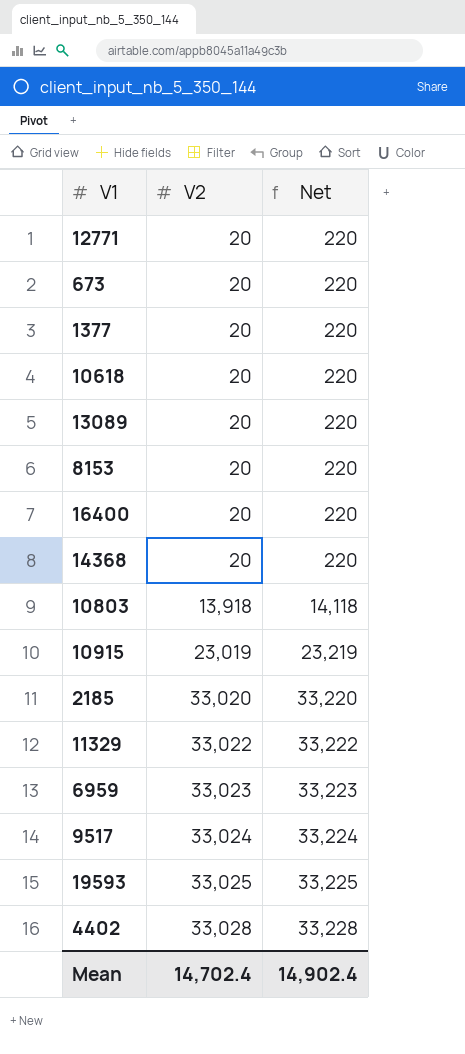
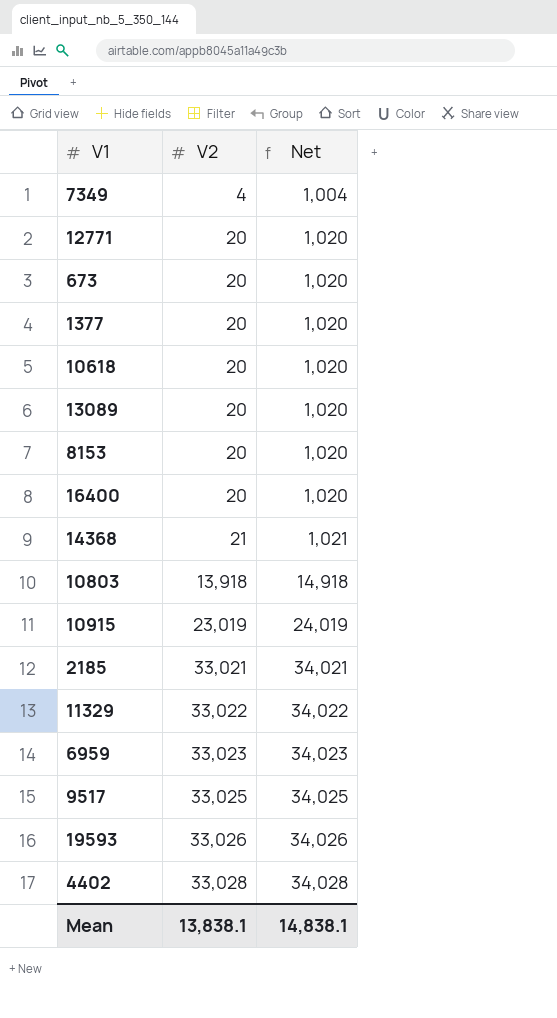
column Net | formula: [V2] + 200 -> [V2] + 1000
row 7349: none -> 4 | 1,004
14368 | V2: 20 -> 21
2185 | V2: 33,020 -> 33,021
9517 | V2: 33,024 -> 33,025
19593 | V2: 33,025 -> 33,026
Mean | V2: 14,702.4 -> 13,838.1
Mean | Net: 14,902.4 -> 14,838.1

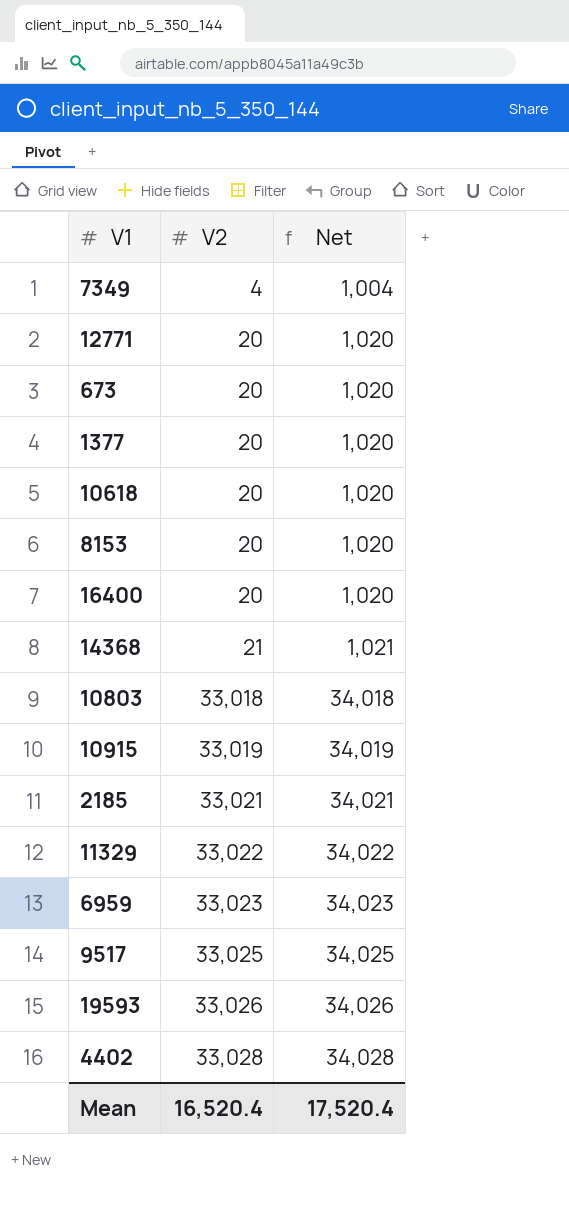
row 13089: 20 | 1,020 -> none
10803 | V2: 13,918 -> 33,018
10803 | Net: 14,918 -> 34,018
10915 | V2: 23,019 -> 33,019
10915 | Net: 24,019 -> 34,019
Mean | V2: 13,838.1 -> 16,520.4
Mean | Net: 14,838.1 -> 17,520.4

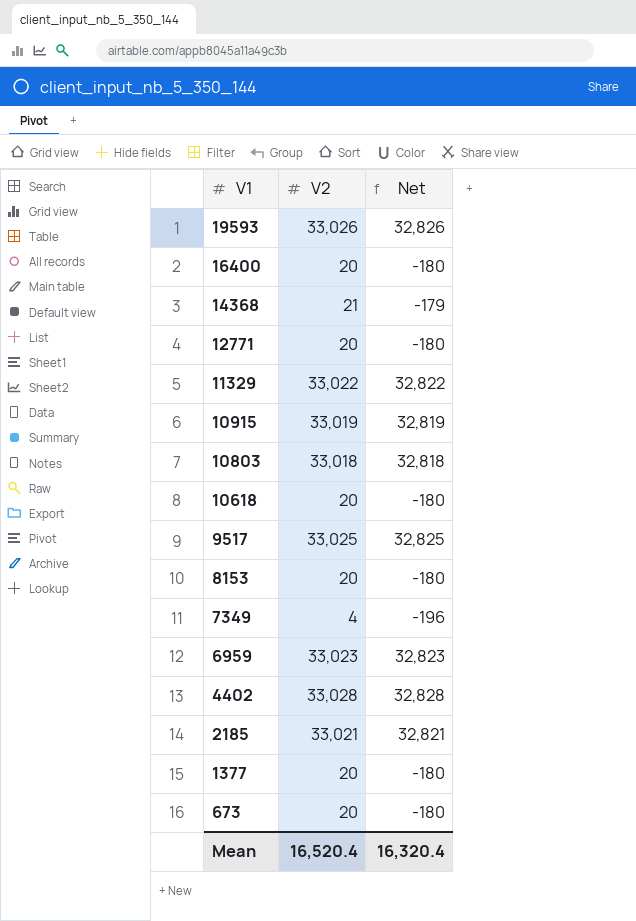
row order: V2 ascending -> V1 descending
column Net | formula: [V2] + 1000 -> [V2] - 200
Mean | Net: 17,520.4 -> 16,320.4

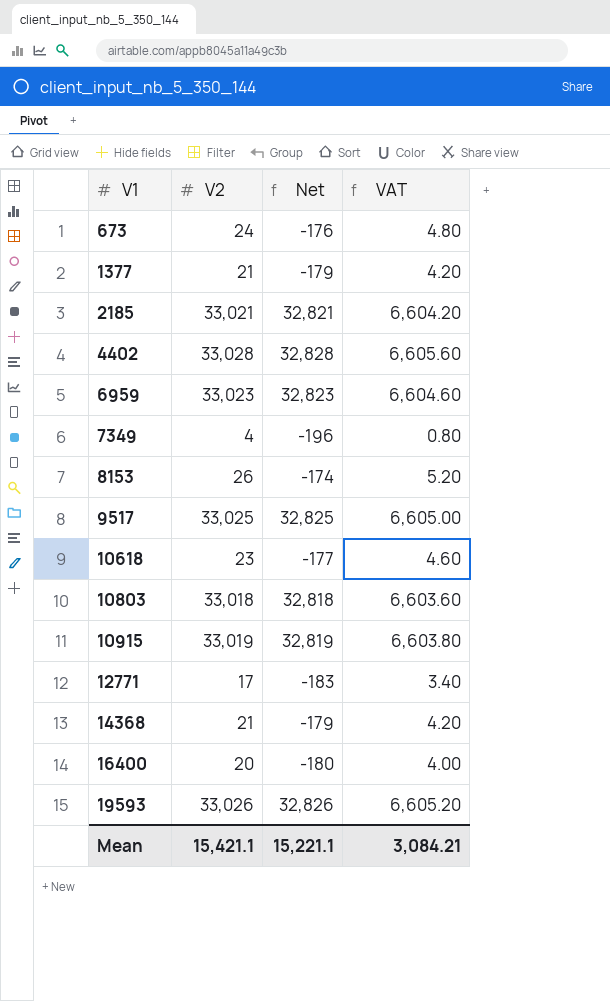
row order: V1 descending -> V1 ascending
column VAT | formula: none -> [V2] * 0.2
row 11329: 33,022 | 32,822 -> none
673 | V2: 20 -> 24
673 | Net: -180 -> -176
1377 | V2: 20 -> 21
1377 | Net: -180 -> -179
8153 | V2: 20 -> 26
8153 | Net: -180 -> -174
10618 | V2: 20 -> 23
10618 | Net: -180 -> -177
12771 | V2: 20 -> 17
12771 | Net: -180 -> -183
Mean | V2: 16,520.4 -> 15,421.1
Mean | Net: 16,320.4 -> 15,221.1

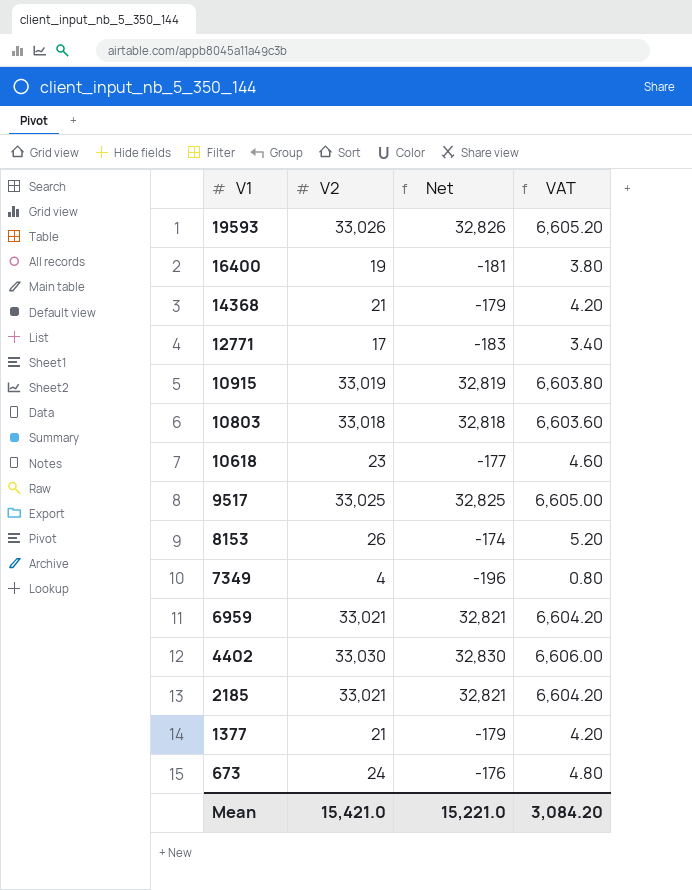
row order: V1 ascending -> V1 descending
16400 | V2: 20 -> 19
16400 | Net: -180 -> -181
16400 | VAT: 4.00 -> 3.80
6959 | V2: 33,023 -> 33,021
6959 | Net: 32,823 -> 32,821
6959 | VAT: 6,604.60 -> 6,604.20
4402 | V2: 33,028 -> 33,030
4402 | Net: 32,828 -> 32,830
4402 | VAT: 6,605.60 -> 6,606.00
Mean | V2: 15,421.1 -> 15,421.0
Mean | Net: 15,221.1 -> 15,221.0
Mean | VAT: 3,084.21 -> 3,084.20

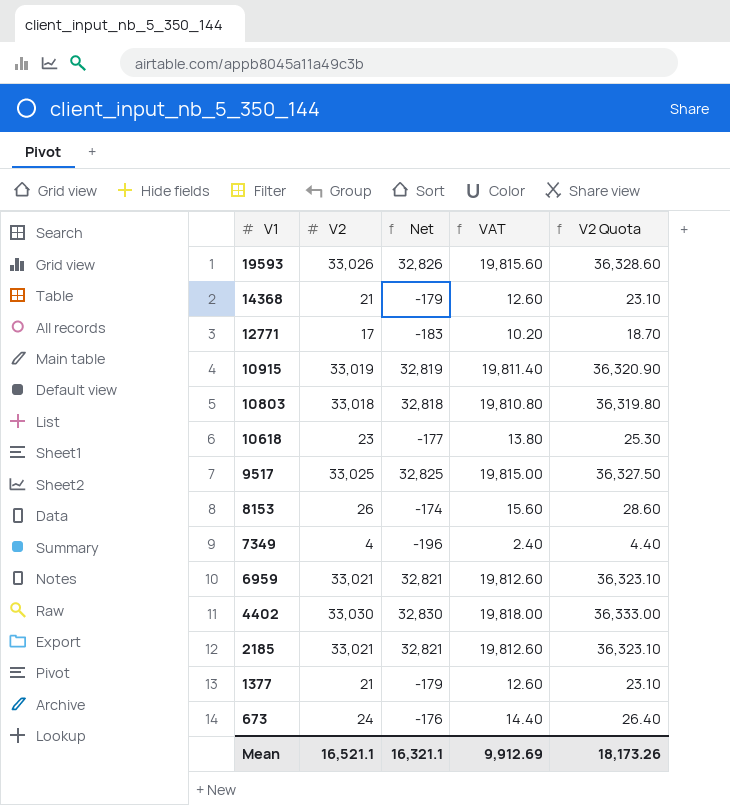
column VAT | formula: [V2] * 0.2 -> [V2] * 0.6
column V2 Quota | formula: none -> [V2] * 1.1
row 16400: 19 | -181 | 3.80 -> none
Mean | V2: 15,421.0 -> 16,521.1
Mean | Net: 15,221.0 -> 16,321.1
Mean | VAT: 3,084.20 -> 9,912.69

